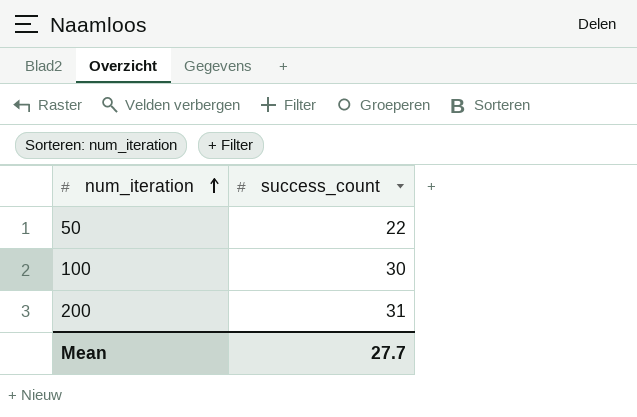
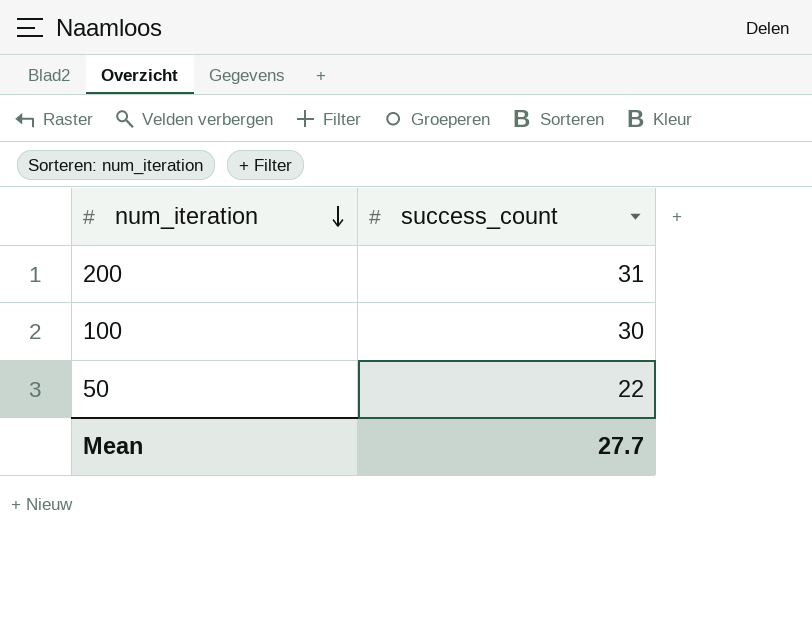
row order: num_iteration ascending -> num_iteration descending

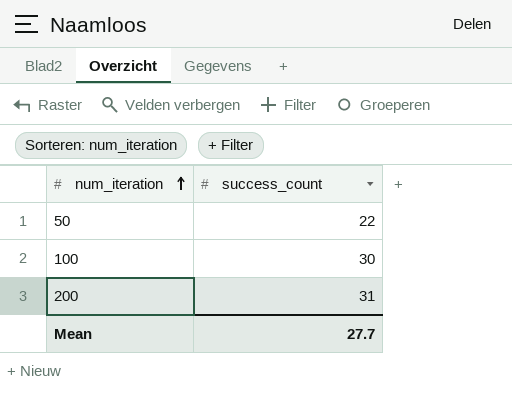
row order: num_iteration descending -> num_iteration ascending

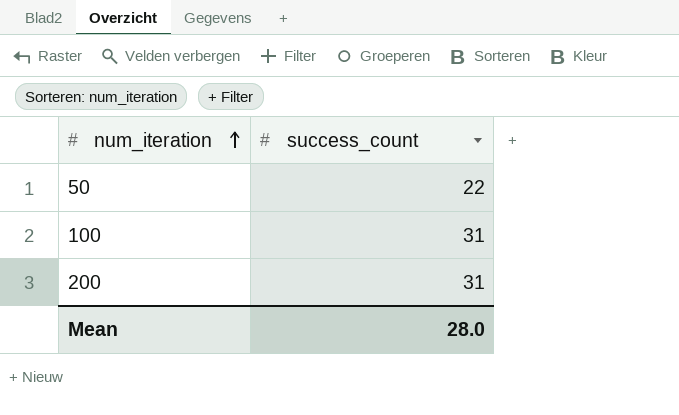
100 | success_count: 30 -> 31
Mean | success_count: 27.7 -> 28.0

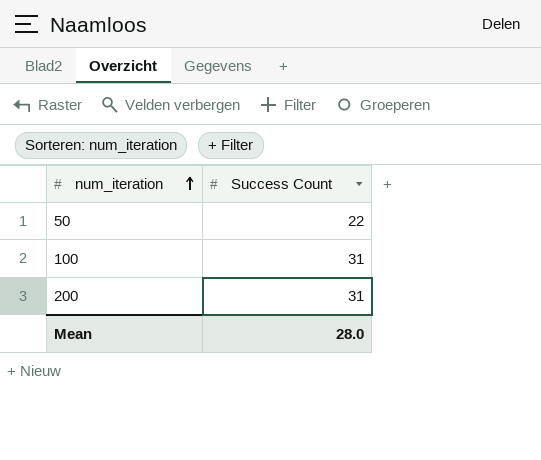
column name: success_count -> Success Count

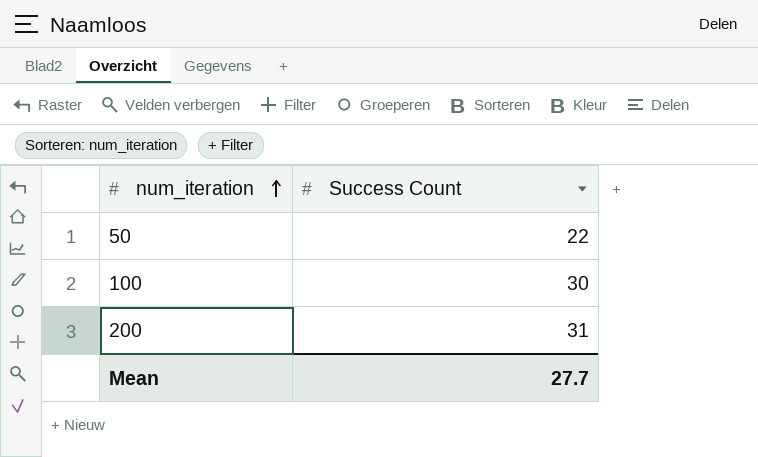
100 | Success Count: 31 -> 30
Mean | Success Count: 28.0 -> 27.7

